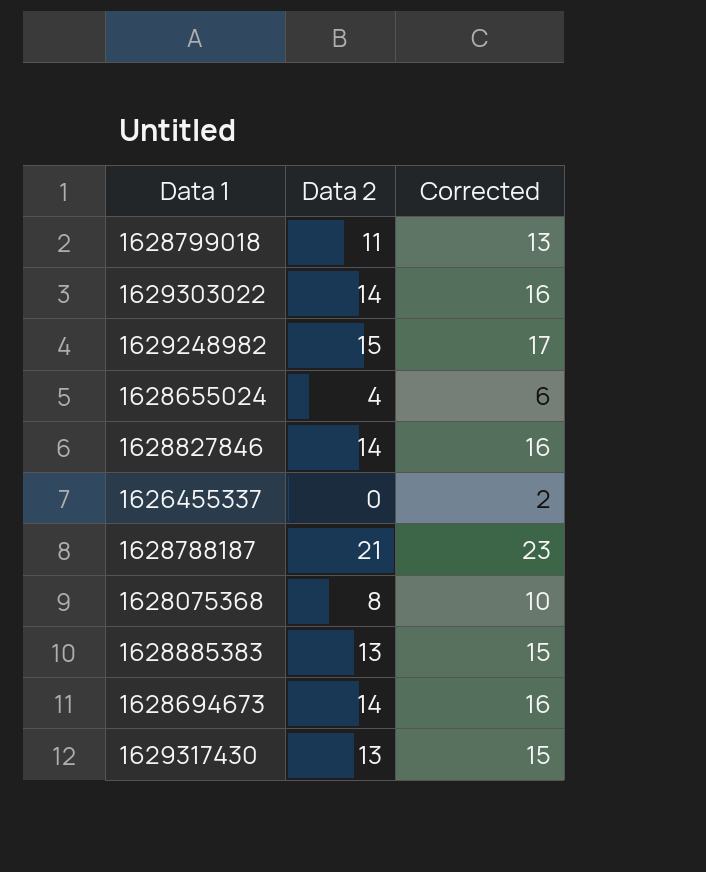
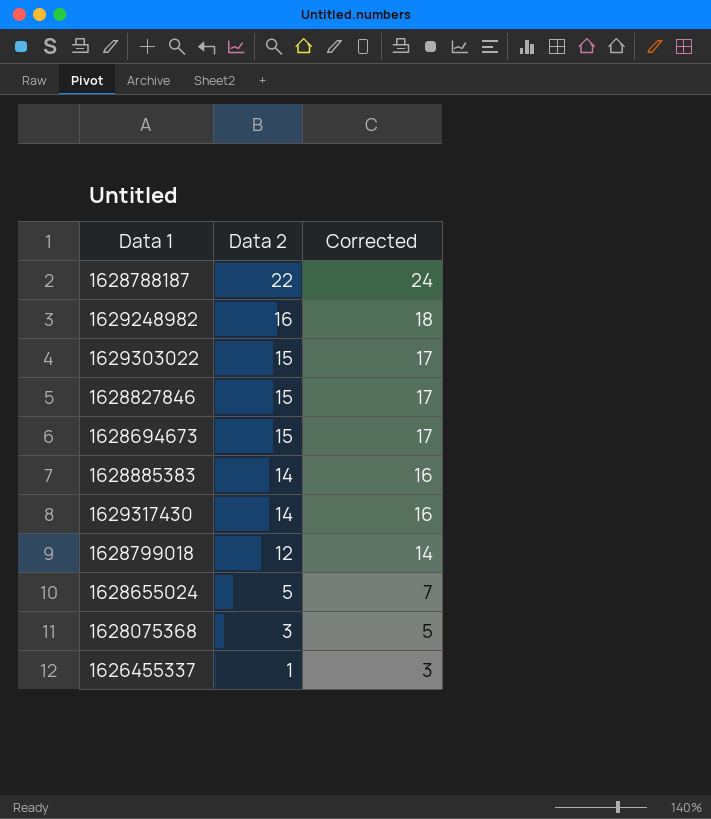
row order: none -> Data 2 descending
1628788187 | Data 2: 21 -> 22
1628788187 | Corrected: 23 -> 24
1629248982 | Data 2: 15 -> 16
1629248982 | Corrected: 17 -> 18
1629303022 | Data 2: 14 -> 15
1629303022 | Corrected: 16 -> 17
1628827846 | Data 2: 14 -> 15
1628827846 | Corrected: 16 -> 17
1628694673 | Data 2: 14 -> 15
1628694673 | Corrected: 16 -> 17
1628885383 | Data 2: 13 -> 14
1628885383 | Corrected: 15 -> 16
1629317430 | Data 2: 13 -> 14
1629317430 | Corrected: 15 -> 16
1628799018 | Data 2: 11 -> 12
1628799018 | Corrected: 13 -> 14
1628655024 | Data 2: 4 -> 5
1628655024 | Corrected: 6 -> 7
1628075368 | Data 2: 8 -> 3
1628075368 | Corrected: 10 -> 5
1626455337 | Data 2: 0 -> 1
1626455337 | Corrected: 2 -> 3

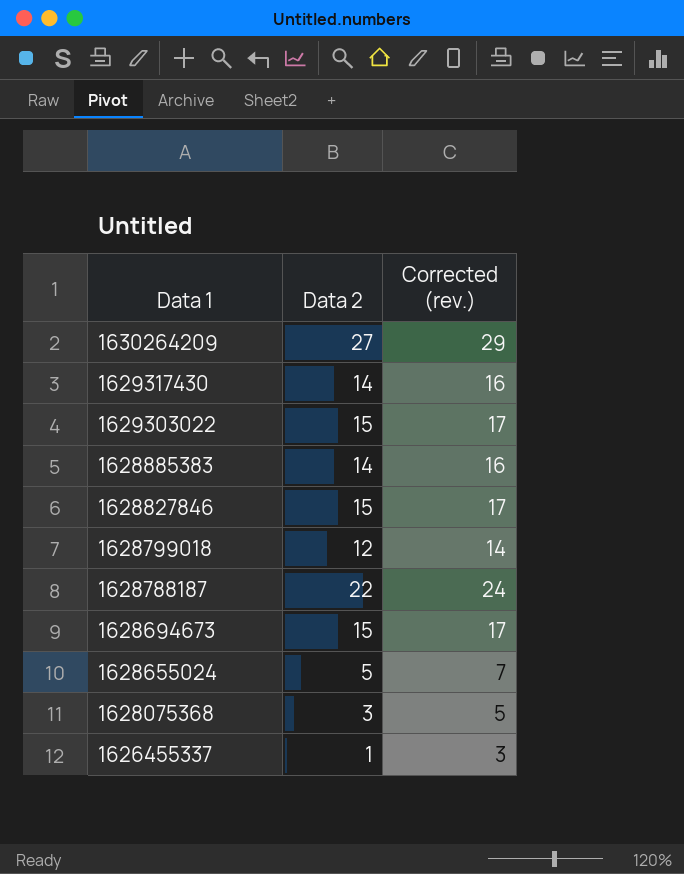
row order: Data 2 descending -> Data 1 descending
column name: Corrected -> Corrected (rev.)
row 1629248982: 16 | 18 -> none
row 1630264209: none -> 27 | 29

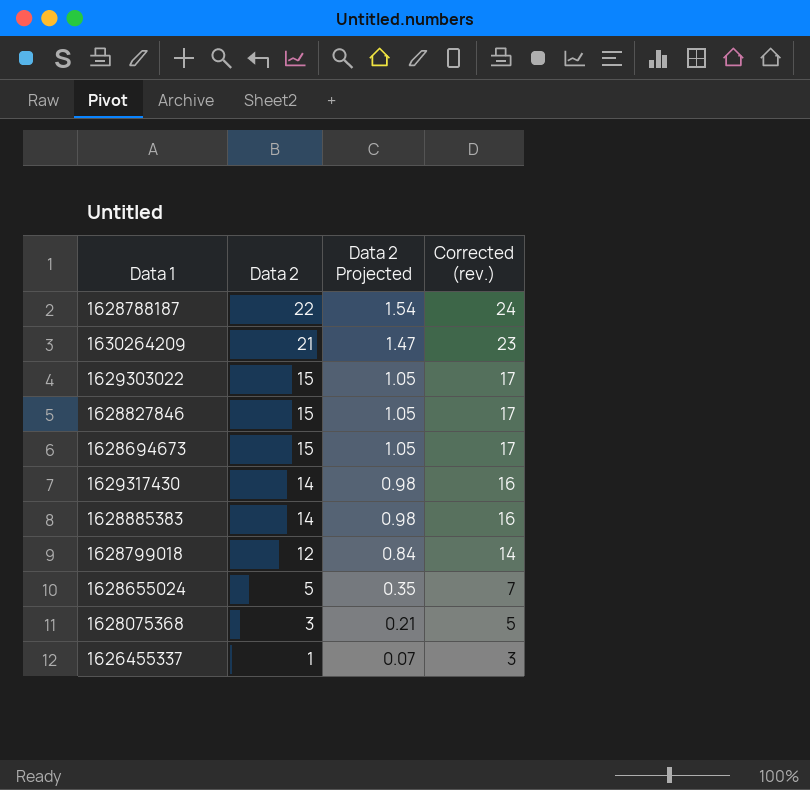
row order: Data 1 descending -> Data 2 descending
column Data 2 Projected | formula: none -> [Data 2] * 0.07
1630264209 | Data 2: 27 -> 21
1630264209 | Corrected (rev.): 29 -> 23

